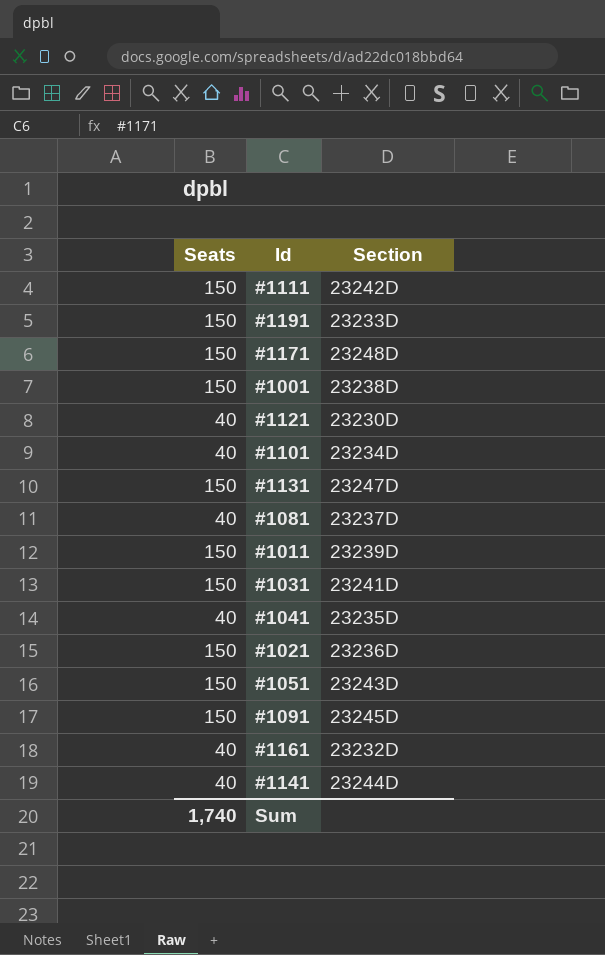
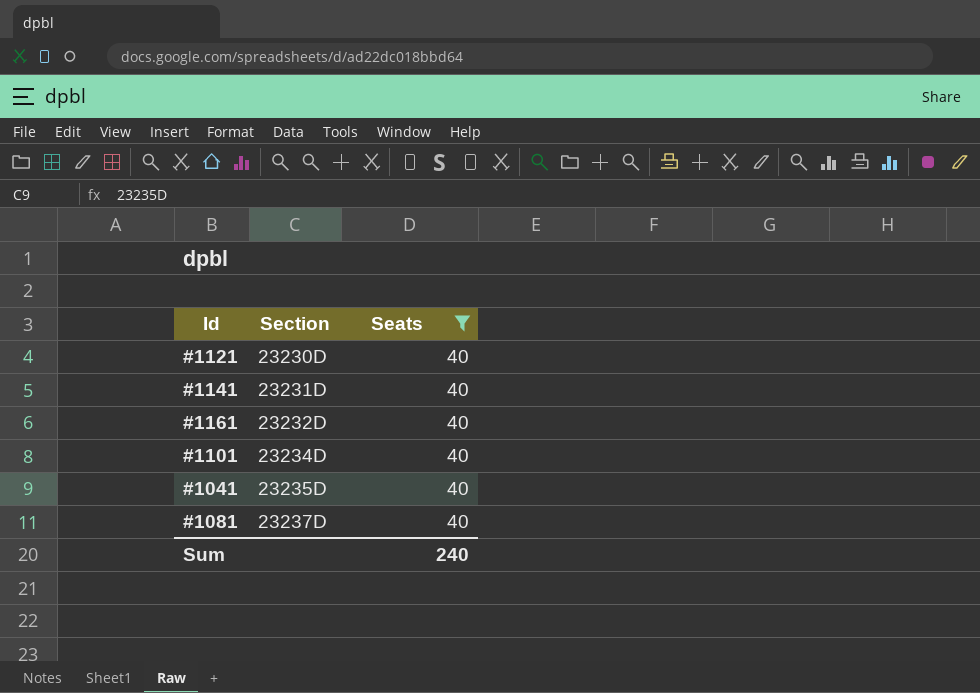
filter: none -> Seats = 40
row order: none -> Section ascending
column Seats | position: 1 -> 3
#1141 | Section: 23244D -> 23231D
Sum | Seats: 1,740 -> 240

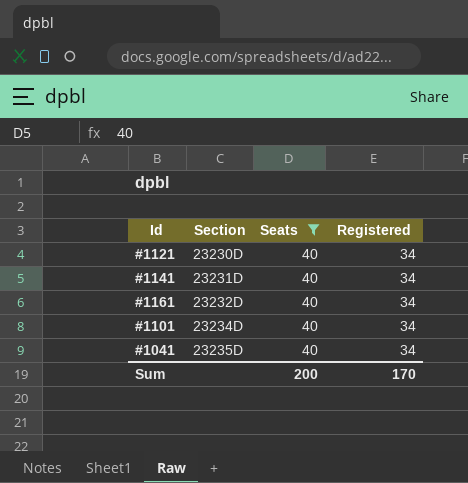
column Registered | position: none -> 4
row #1081: 23237D | 40 -> none
Sum | Seats: 240 -> 200

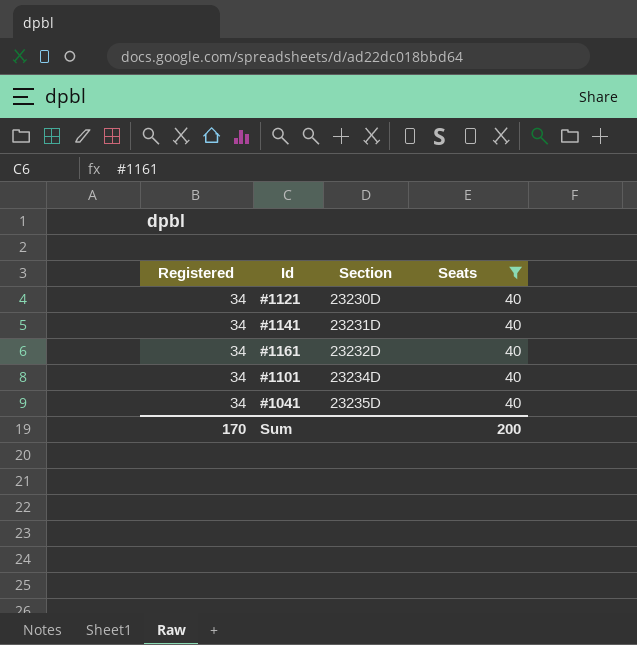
column Registered | position: 4 -> 1

